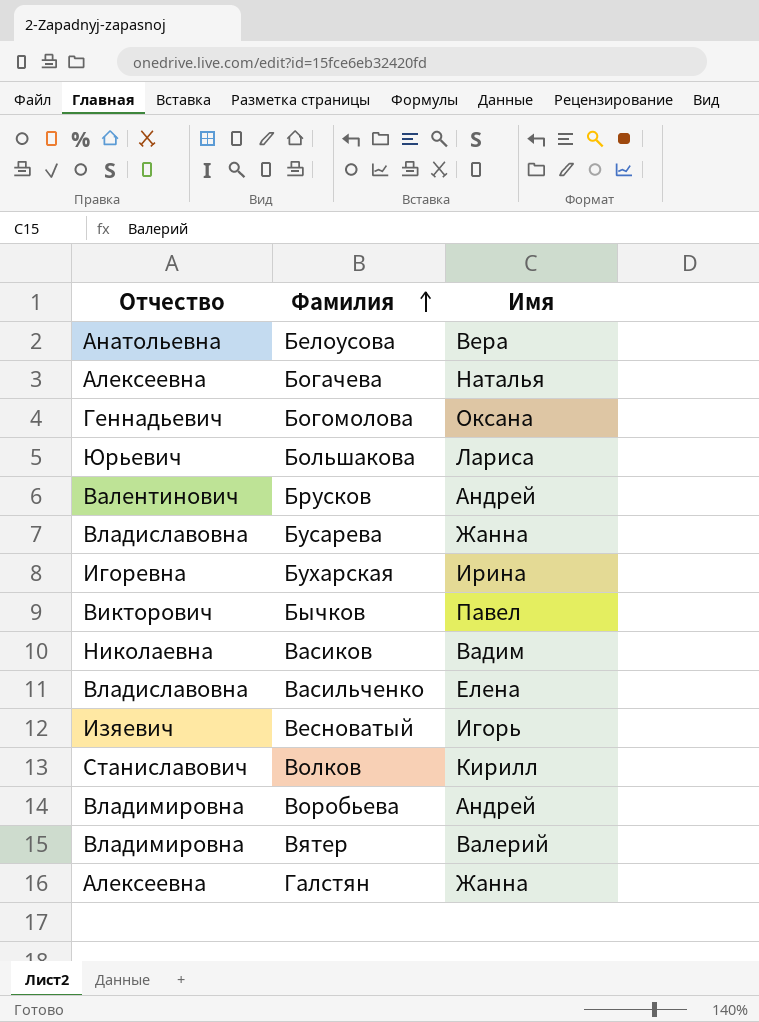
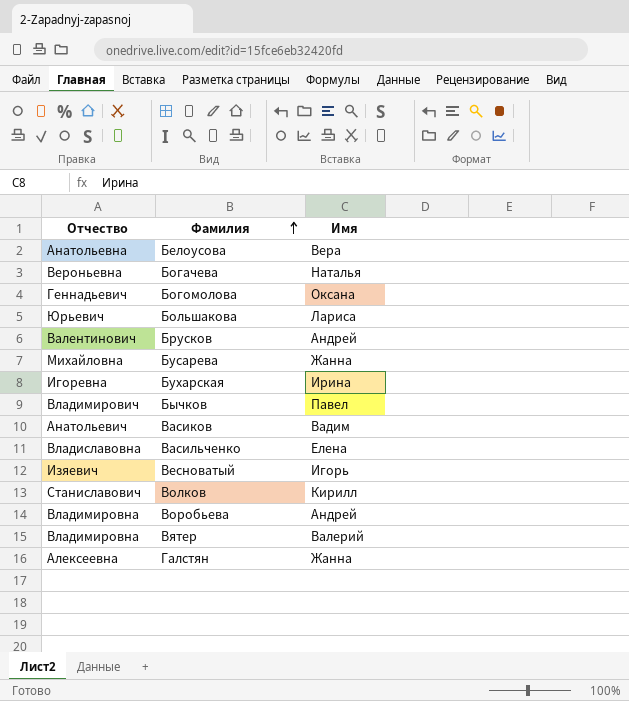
Богачева | Отчество: Алексеевна -> Вероньевна
Бусарева | Отчество: Владиславовна -> Михайловна
Бычков | Отчество: Викторович -> Владимирович
Васиков | Отчество: Николаевна -> Анатольевич

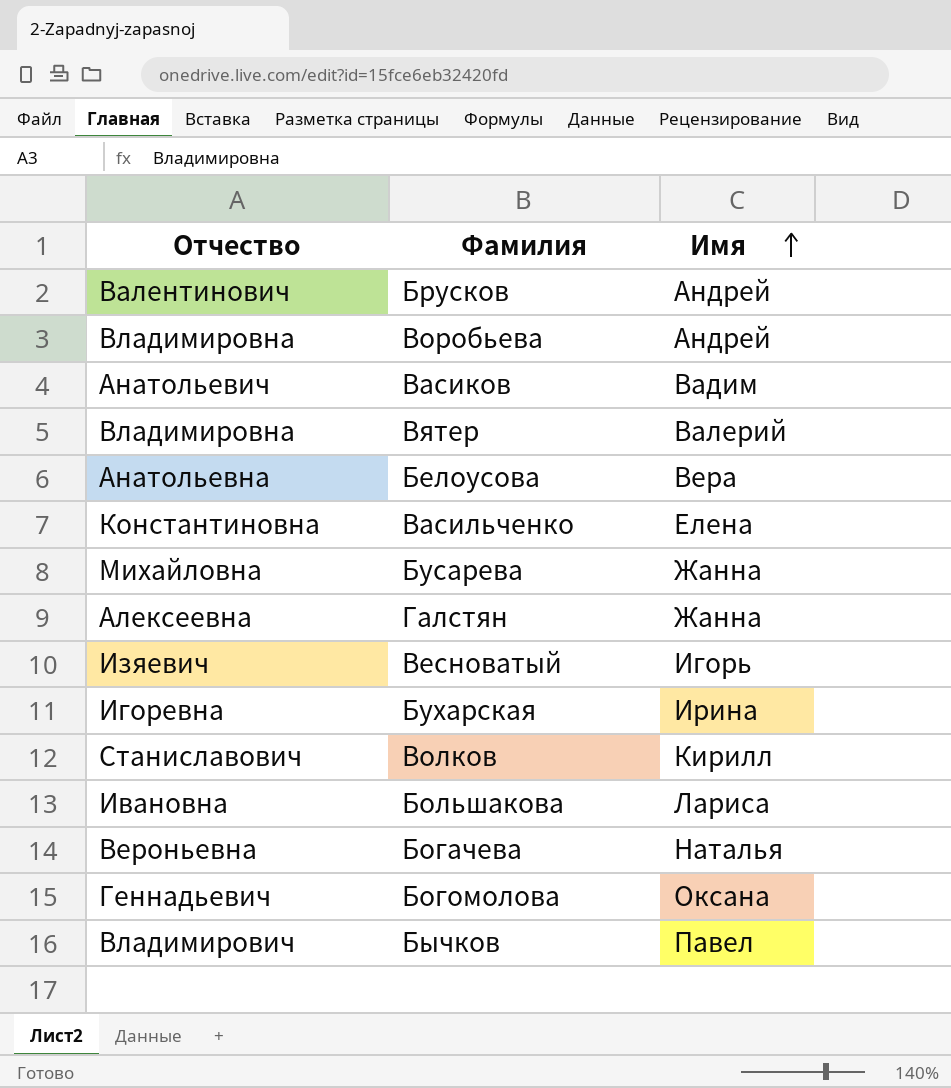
row order: Фамилия ascending -> Имя ascending
Васильченко | Отчество: Владиславовна -> Константиновна
Большакова | Отчество: Юрьевич -> Ивановна

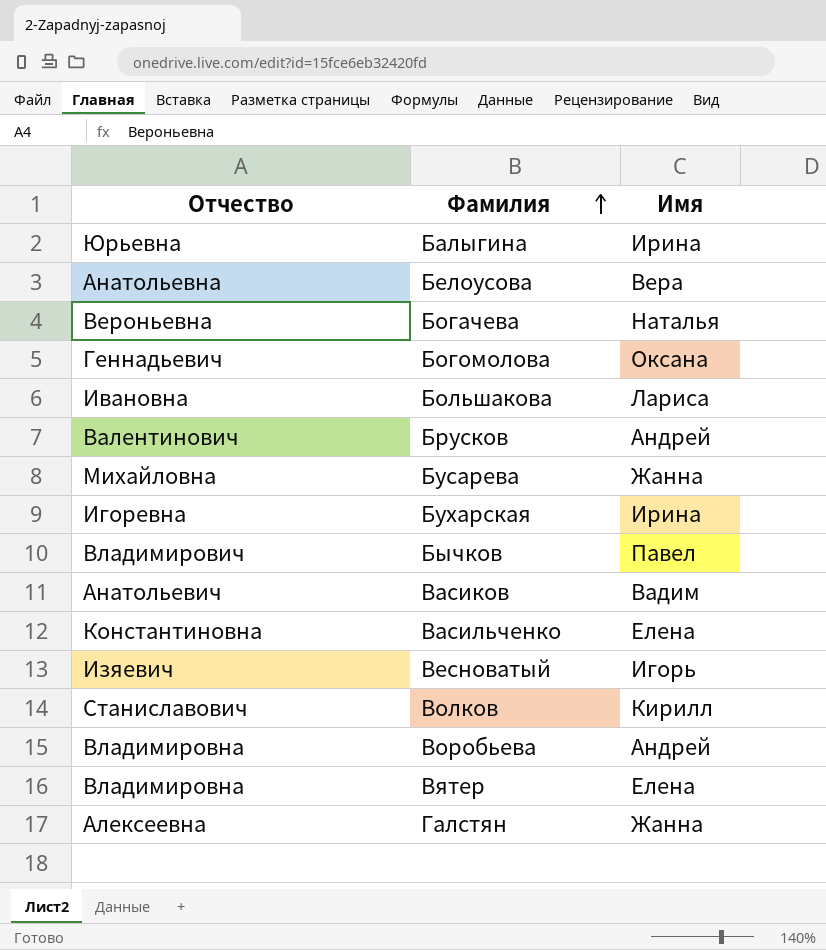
row order: Имя ascending -> Фамилия ascending
row Балыгина: none -> Юрьевна | Ирина
Вятер | Имя: Валерий -> Елена

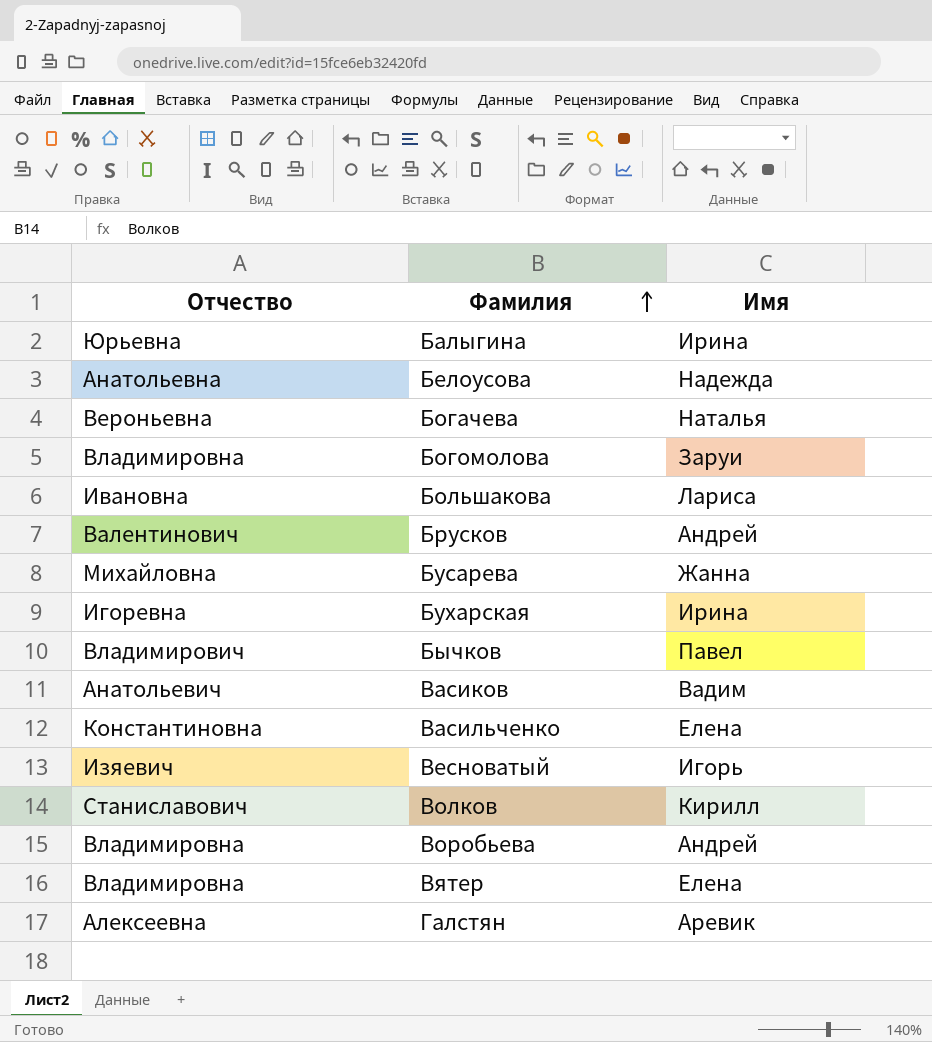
Белоусова | Имя: Вера -> Надежда
Богомолова | Отчество: Геннадьевич -> Владимировна
Богомолова | Имя: Оксана -> Заруи
Галстян | Имя: Жанна -> Аревик

